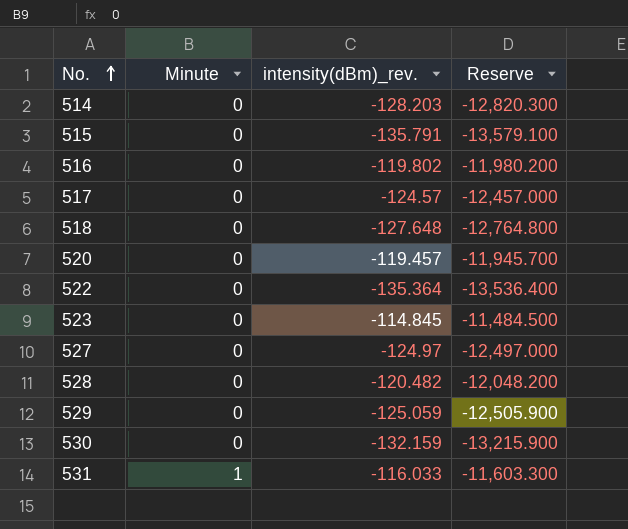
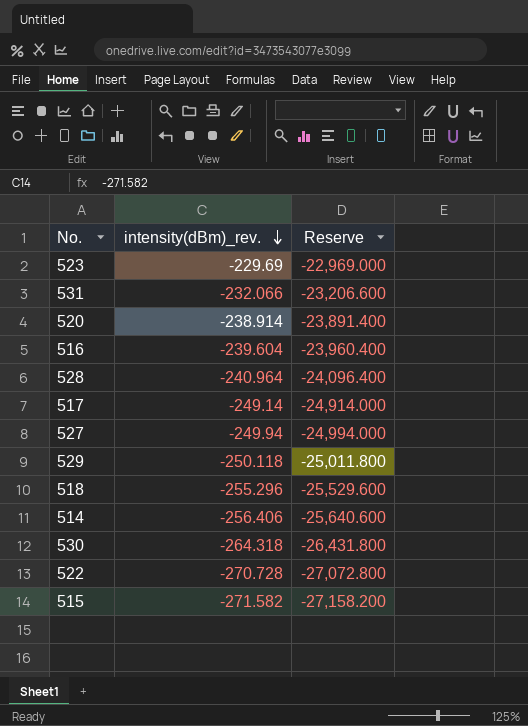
row order: No. ascending -> intensity(dBm)_rev. descending
column Minute | position: 2 -> none
523 | intensity(dBm)_rev.: -114.845 -> -229.69
523 | Reserve: -11,484.500 -> -22,969.000
531 | intensity(dBm)_rev.: -116.033 -> -232.066
531 | Reserve: -11,603.300 -> -23,206.600
520 | intensity(dBm)_rev.: -119.457 -> -238.914
520 | Reserve: -11,945.700 -> -23,891.400
516 | intensity(dBm)_rev.: -119.802 -> -239.604
516 | Reserve: -11,980.200 -> -23,960.400
528 | intensity(dBm)_rev.: -120.482 -> -240.964
528 | Reserve: -12,048.200 -> -24,096.400
517 | intensity(dBm)_rev.: -124.57 -> -249.14
517 | Reserve: -12,457.000 -> -24,914.000
527 | intensity(dBm)_rev.: -124.97 -> -249.94
527 | Reserve: -12,497.000 -> -24,994.000
529 | intensity(dBm)_rev.: -125.059 -> -250.118
529 | Reserve: -12,505.900 -> -25,011.800
518 | intensity(dBm)_rev.: -127.648 -> -255.296
518 | Reserve: -12,764.800 -> -25,529.600
514 | intensity(dBm)_rev.: -128.203 -> -256.406
514 | Reserve: -12,820.300 -> -25,640.600
530 | intensity(dBm)_rev.: -132.159 -> -264.318
530 | Reserve: -13,215.900 -> -26,431.800
522 | intensity(dBm)_rev.: -135.364 -> -270.728
522 | Reserve: -13,536.400 -> -27,072.800
515 | intensity(dBm)_rev.: -135.791 -> -271.582
515 | Reserve: -13,579.100 -> -27,158.200

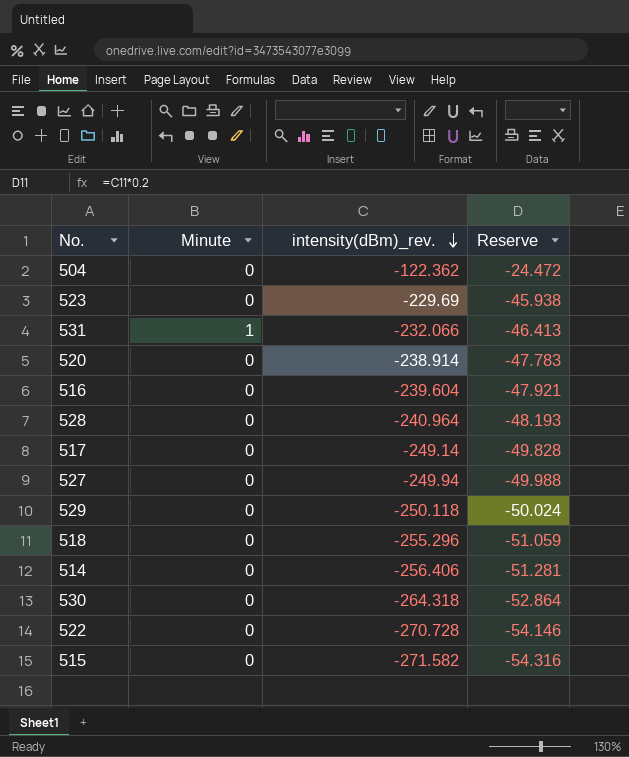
column Minute | position: none -> 2
column Reserve | formula: [intensity(dBm)_rev.] * 100 -> [intensity(dBm)_rev.] * 0.2
row 504: none -> 0 | -122.362 | -24.472

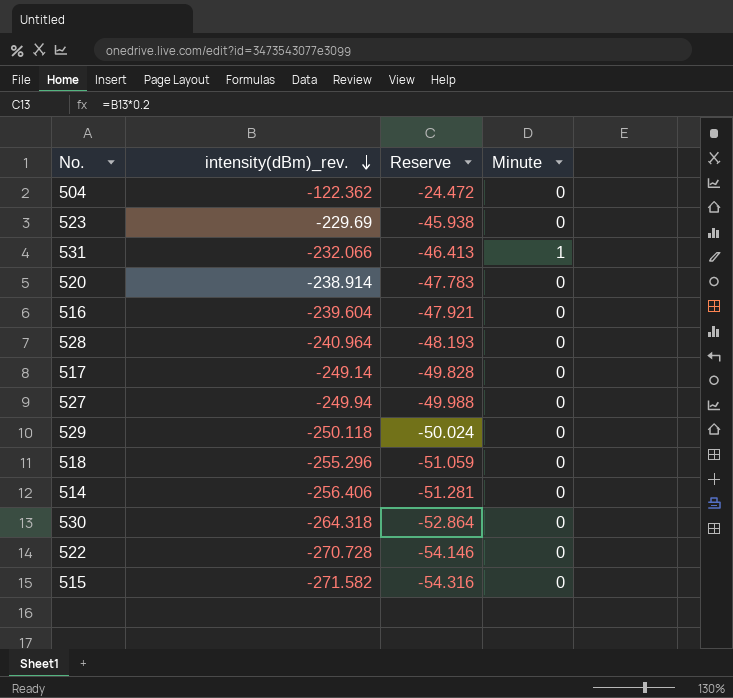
column Minute | position: 2 -> 4

